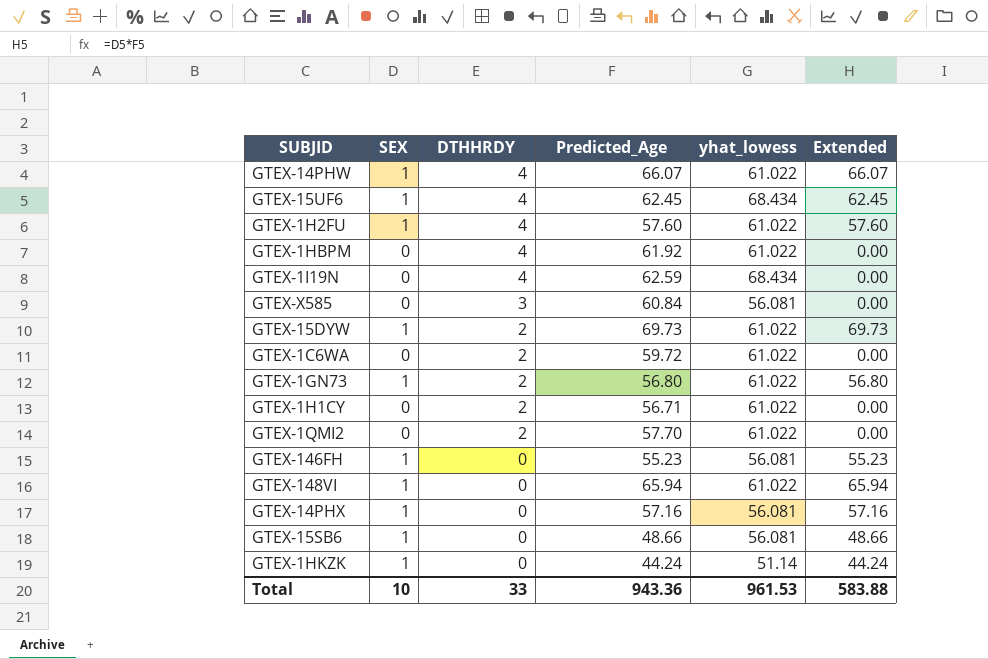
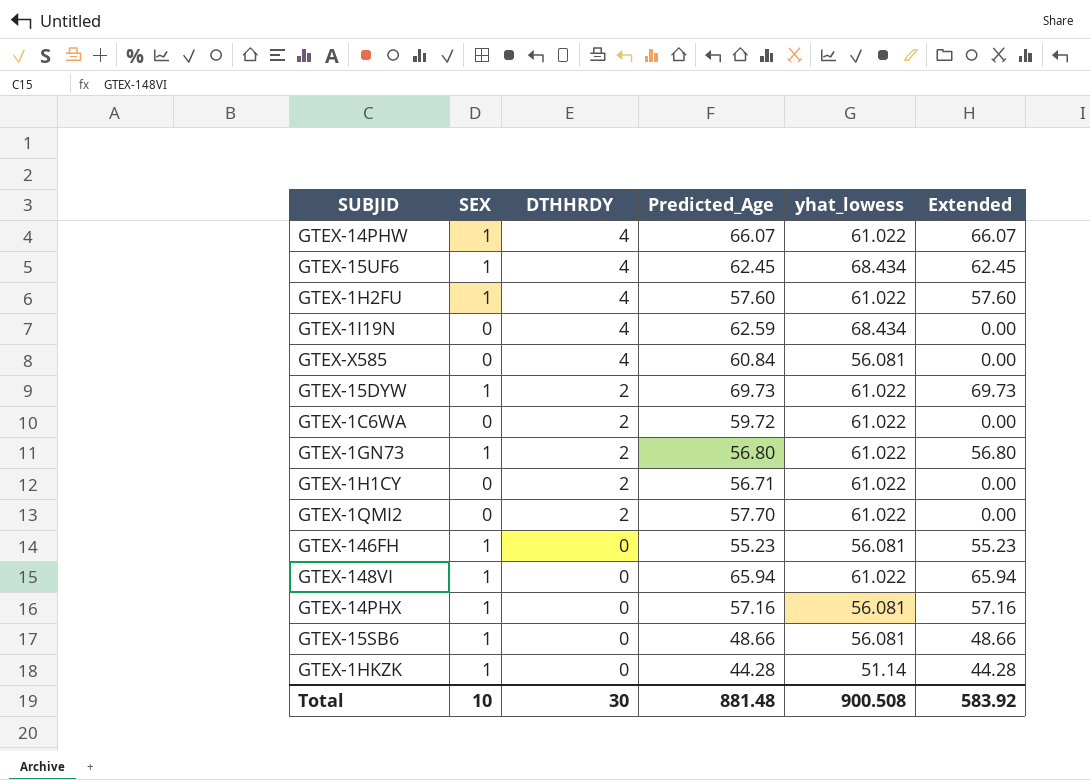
row GTEX-1HBPM: 0 | 4 | 61.92 | 61.022 | 0.00 -> none
GTEX-X585 | DTHHRDY: 3 -> 4
GTEX-1HKZK | Predicted_Age: 44.24 -> 44.28
GTEX-1HKZK | Extended: 44.24 -> 44.28
Total | DTHHRDY: 33 -> 30
Total | Predicted_Age: 943.36 -> 881.48
Total | yhat_lowess: 961.53 -> 900.508
Total | Extended: 583.88 -> 583.92

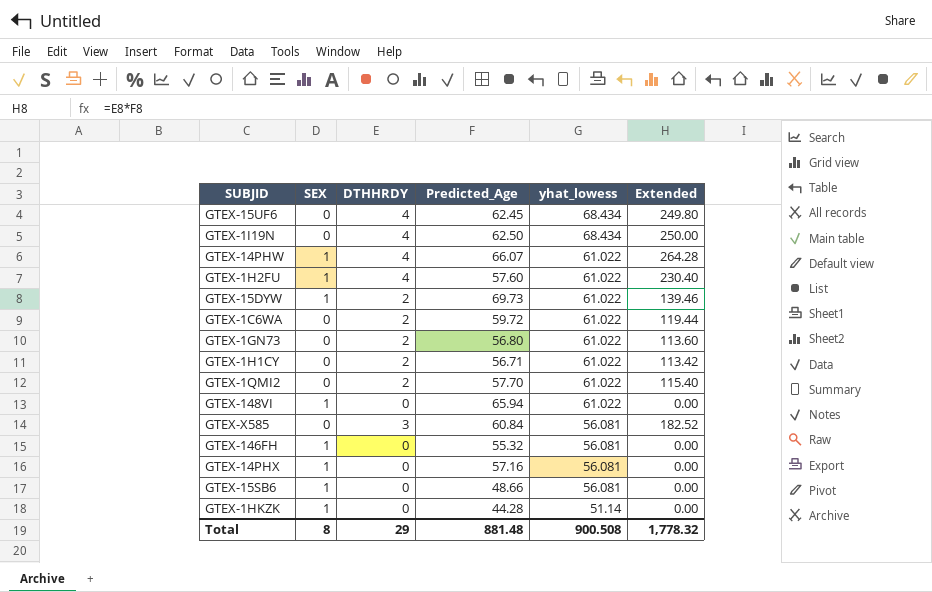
row order: DTHHRDY descending -> yhat_lowess descending
column Extended | formula: [SEX] * [Predicted_Age] -> [DTHHRDY] * [Predicted_Age]
GTEX-15UF6 | SEX: 1 -> 0
GTEX-1I19N | Predicted_Age: 62.59 -> 62.50
GTEX-1GN73 | SEX: 1 -> 0
GTEX-X585 | DTHHRDY: 4 -> 3
GTEX-146FH | Predicted_Age: 55.23 -> 55.32
Total | SEX: 10 -> 8
Total | DTHHRDY: 30 -> 29
Total | Extended: 583.92 -> 1,778.32

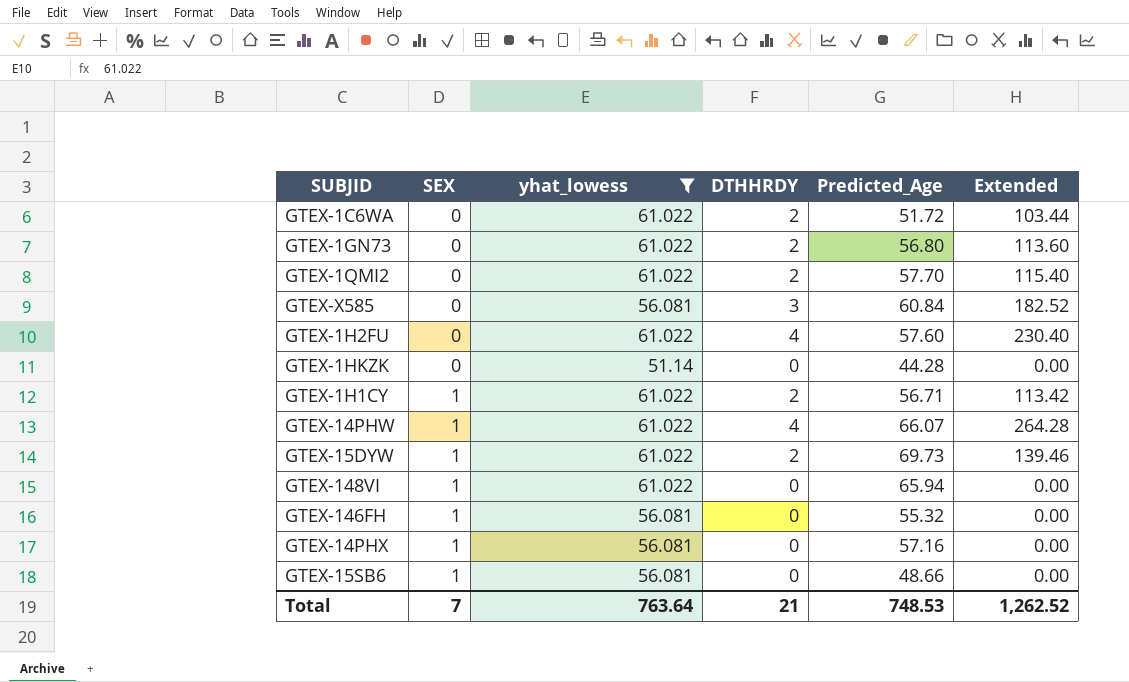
filter: none -> yhat_lowess != 68.434
row order: yhat_lowess descending -> SEX ascending
column yhat_lowess | position: 5 -> 3
GTEX-1C6WA | Predicted_Age: 59.72 -> 51.72
GTEX-1C6WA | Extended: 119.44 -> 103.44
GTEX-1H2FU | SEX: 1 -> 0
GTEX-1HKZK | SEX: 1 -> 0
GTEX-1H1CY | SEX: 0 -> 1
Total | SEX: 8 -> 7
Total | yhat_lowess: 900.508 -> 763.64
Total | DTHHRDY: 29 -> 21
Total | Predicted_Age: 881.48 -> 748.53
Total | Extended: 1,778.32 -> 1,262.52

